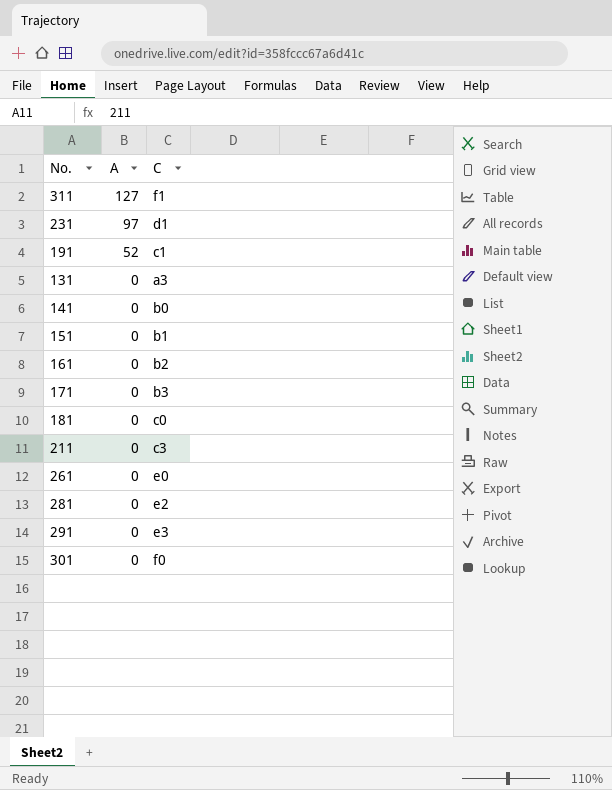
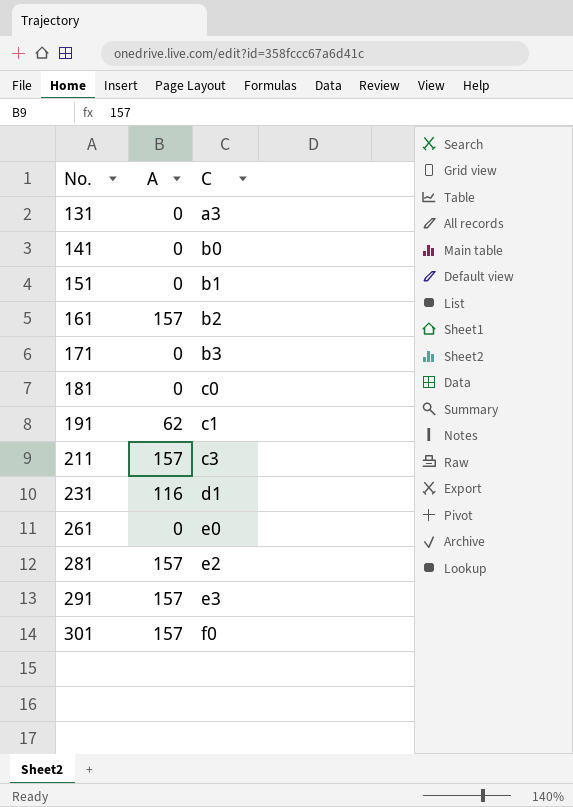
row order: A descending -> No. ascending
row 311: 127 | f1 -> none
161 | A: 0 -> 157
191 | A: 52 -> 62
211 | A: 0 -> 157
231 | A: 97 -> 116
281 | A: 0 -> 157
291 | A: 0 -> 157
301 | A: 0 -> 157

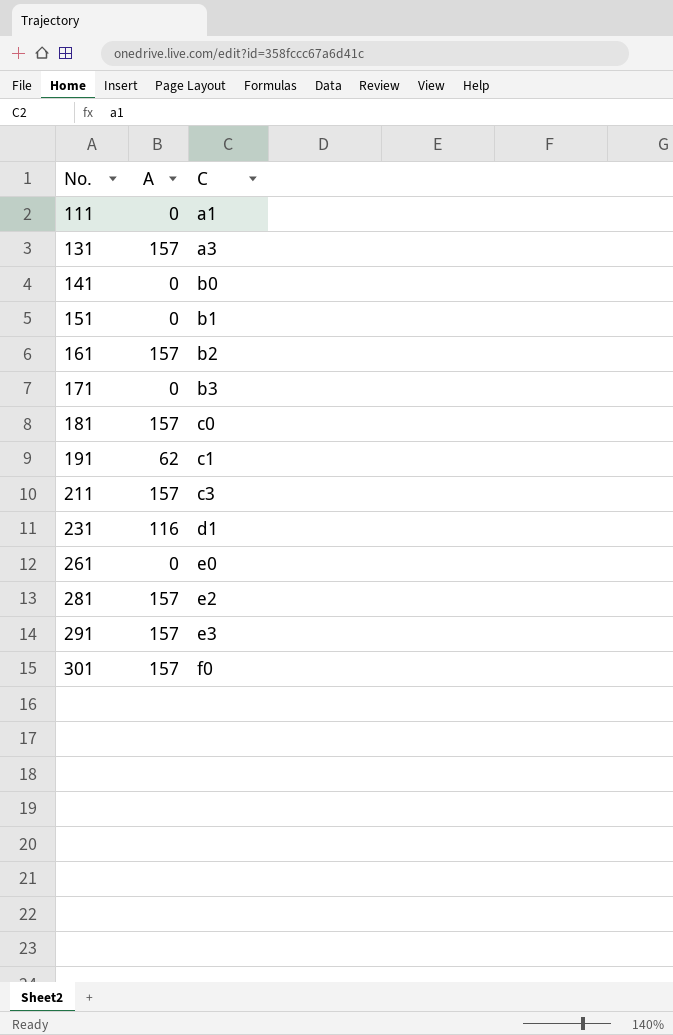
row 111: none -> 0 | a1
131 | A: 0 -> 157
181 | A: 0 -> 157

